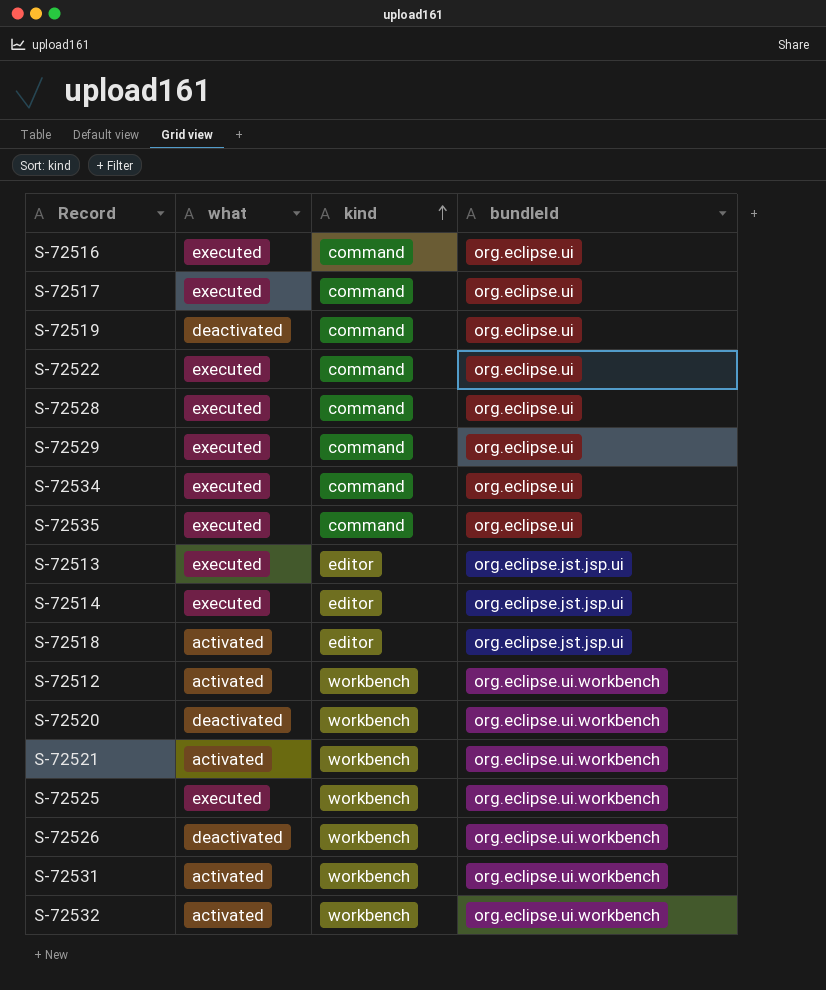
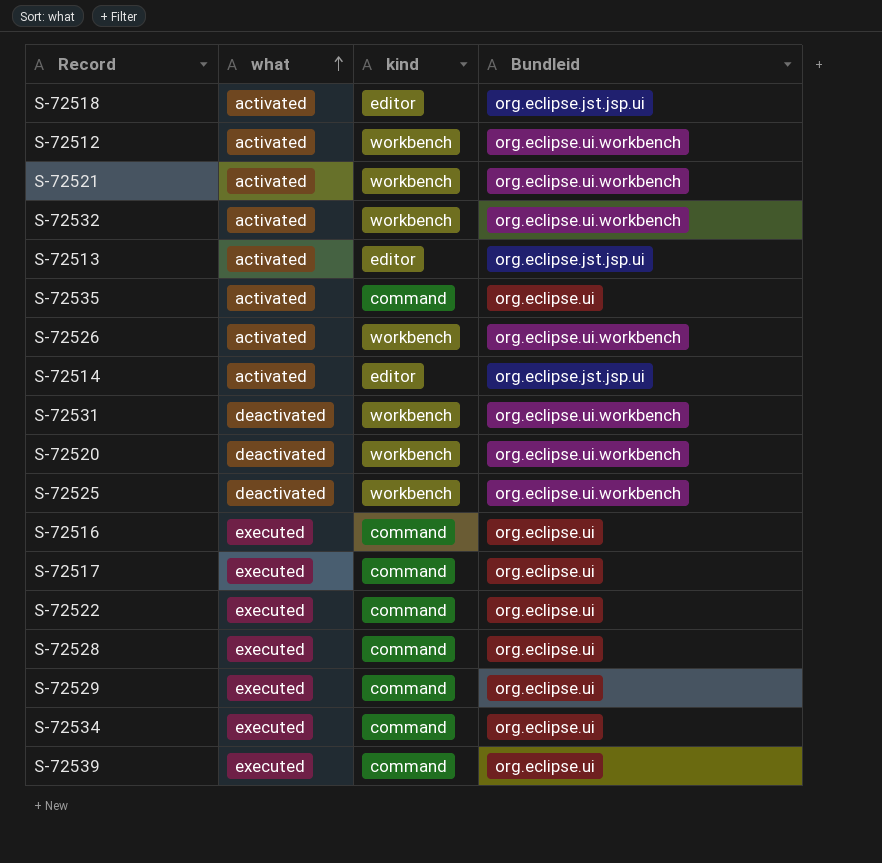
row order: kind ascending -> what ascending
column name: bundleId -> Bundleid
row S-72519: deactivated | command | org.eclipse.ui -> none
S-72513 | what: executed -> activated
S-72535 | what: executed -> activated
S-72526 | what: deactivated -> activated
S-72514 | what: executed -> activated
S-72531 | what: activated -> deactivated
S-72525 | what: executed -> deactivated
row S-72539: none -> executed | command | org.eclipse.ui

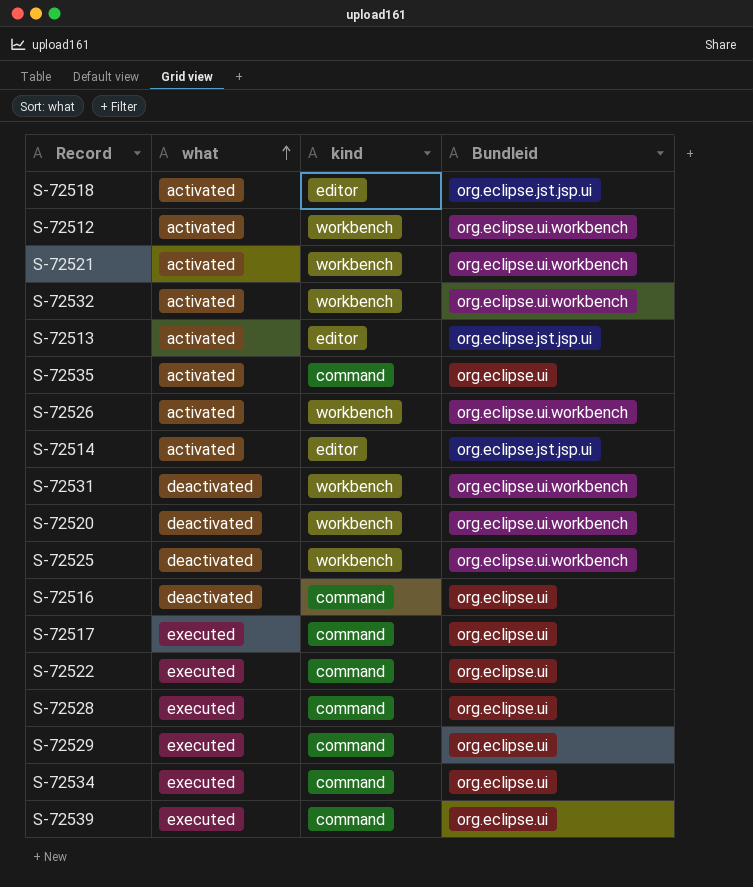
S-72516 | what: executed -> deactivated

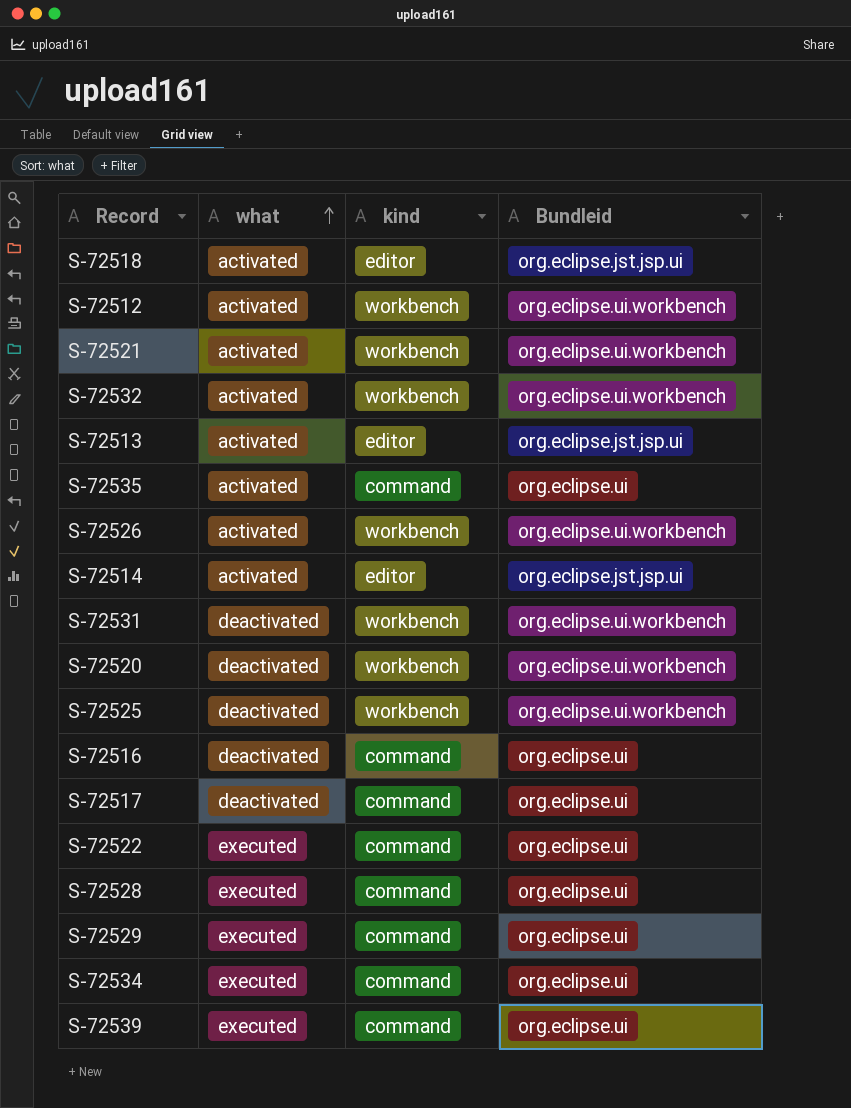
S-72517 | what: executed -> deactivated

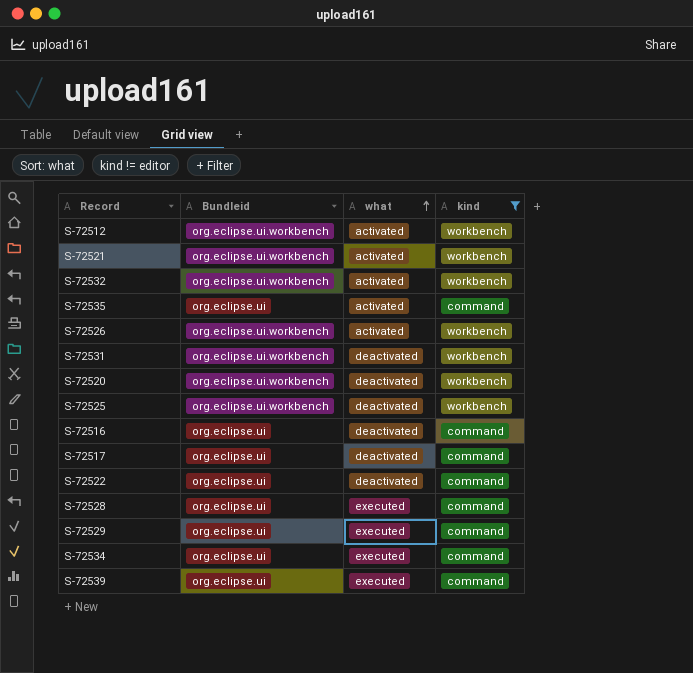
filter: none -> kind != editor
column Bundleid | position: 4 -> 2
S-72522 | what: executed -> deactivated

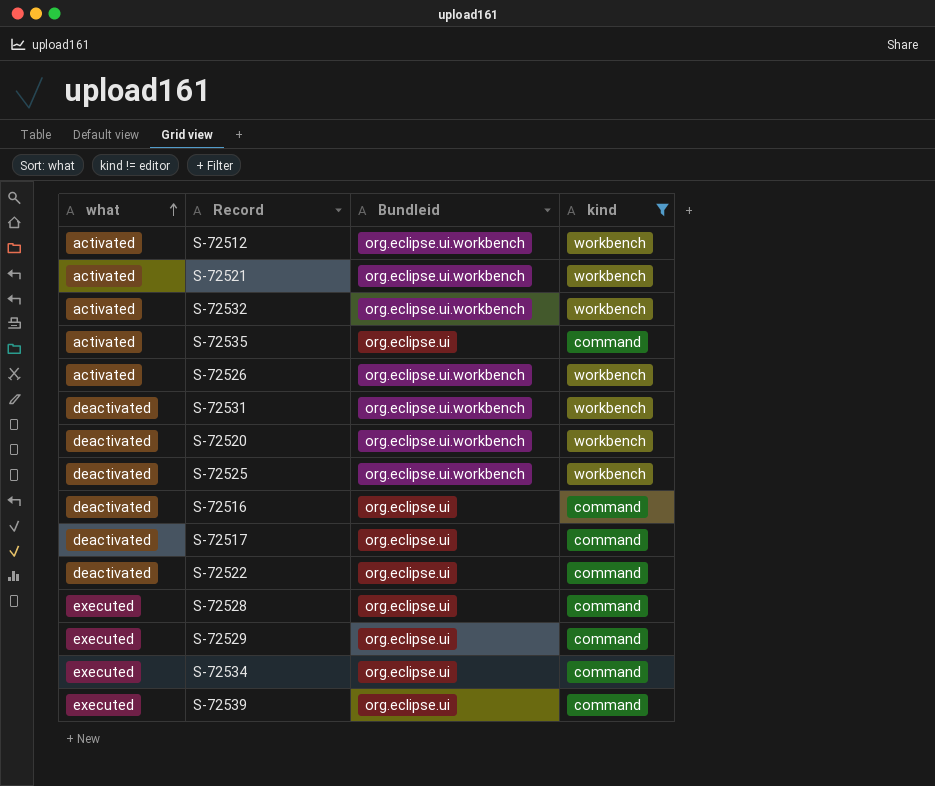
column what | position: 3 -> 1

